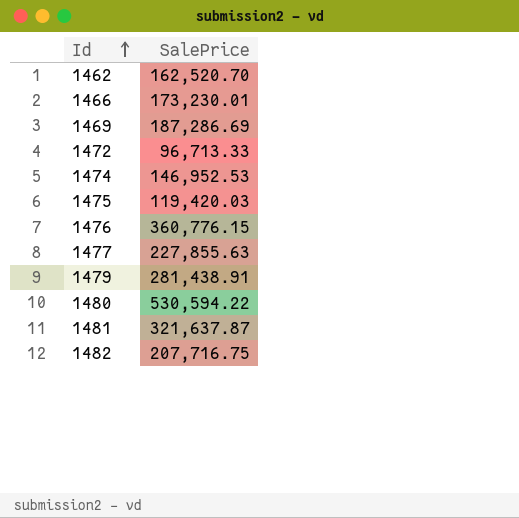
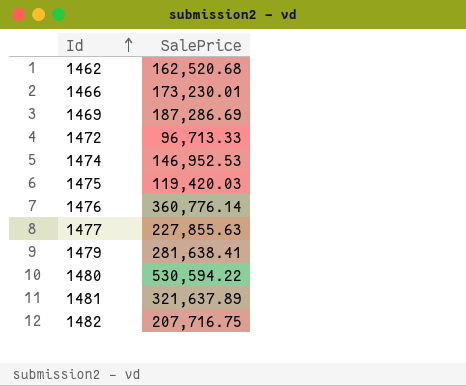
1462 | SalePrice: 162,520.70 -> 162,520.68
1476 | SalePrice: 360,776.15 -> 360,776.14
1479 | SalePrice: 281,438.91 -> 281,638.41
1481 | SalePrice: 321,637.87 -> 321,637.89

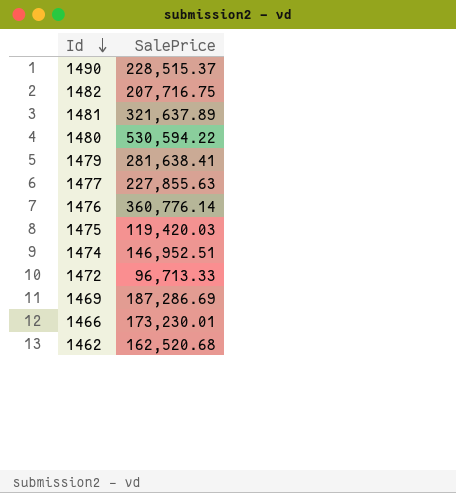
row order: Id ascending -> Id descending
row 1490: none -> 228,515.37
1474 | SalePrice: 146,952.53 -> 146,952.51

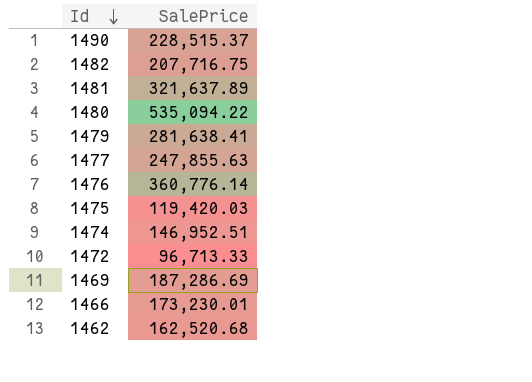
1480 | SalePrice: 530,594.22 -> 535,094.22
1477 | SalePrice: 227,855.63 -> 247,855.63

